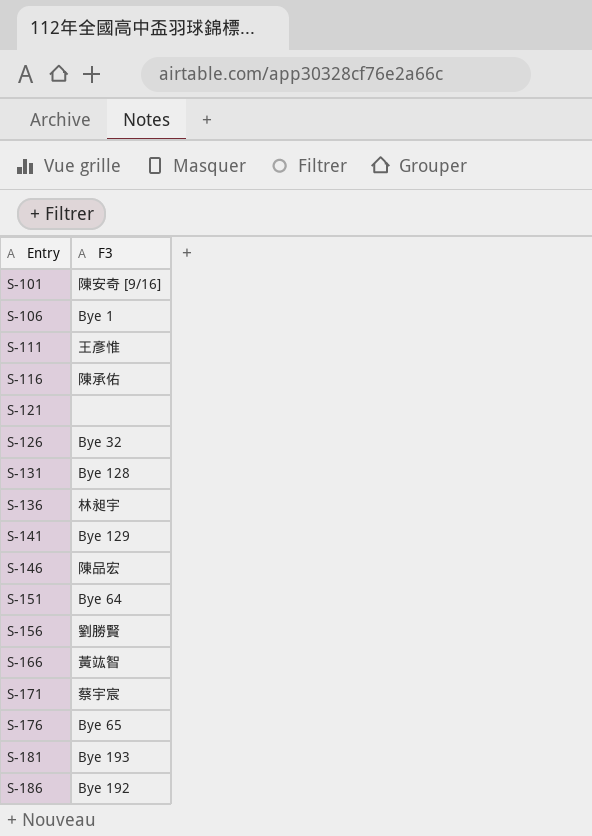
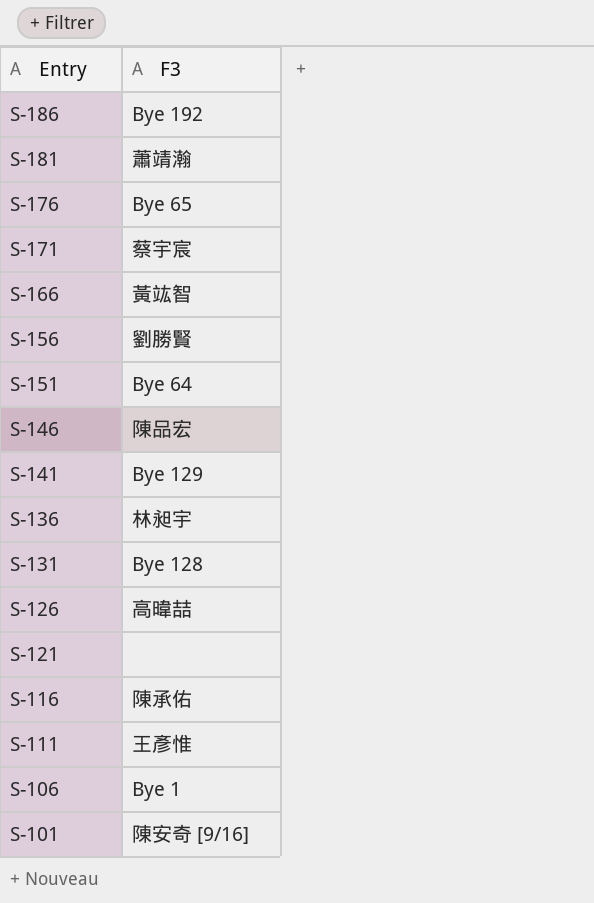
row order: Entry ascending -> Entry descending
S-181 | F3: Bye 193 -> 蕭靖瀚
S-126 | F3: Bye 32 -> 高暐喆

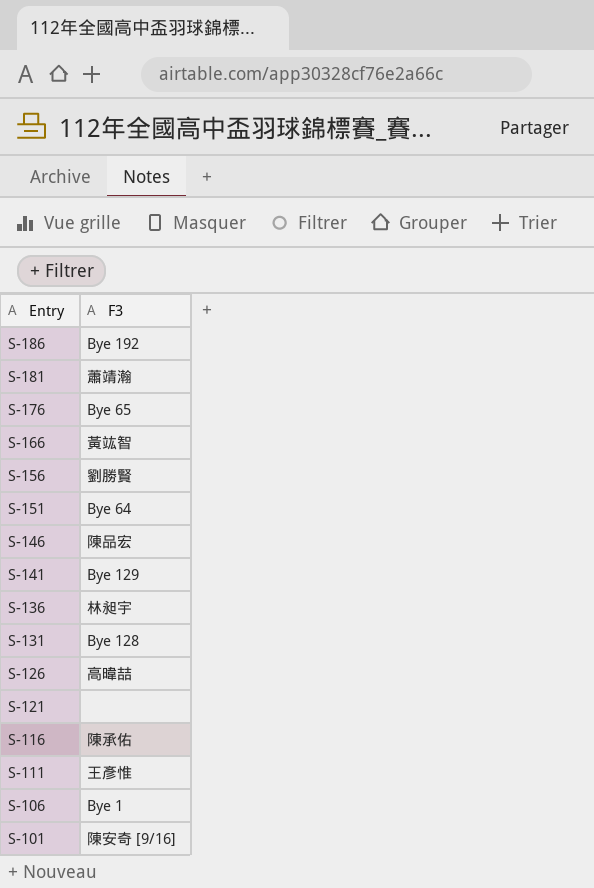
row S-171: 蔡宇宸 -> none

